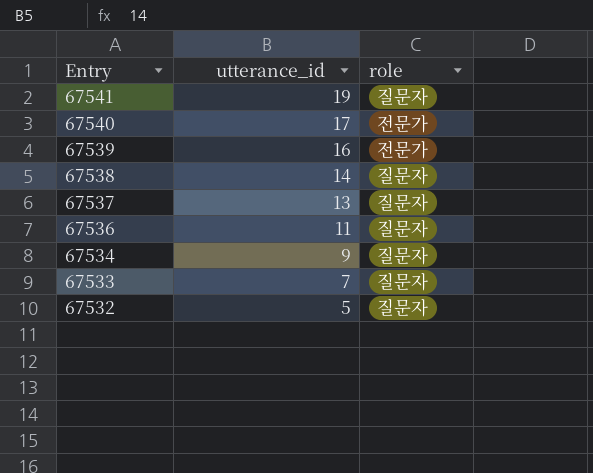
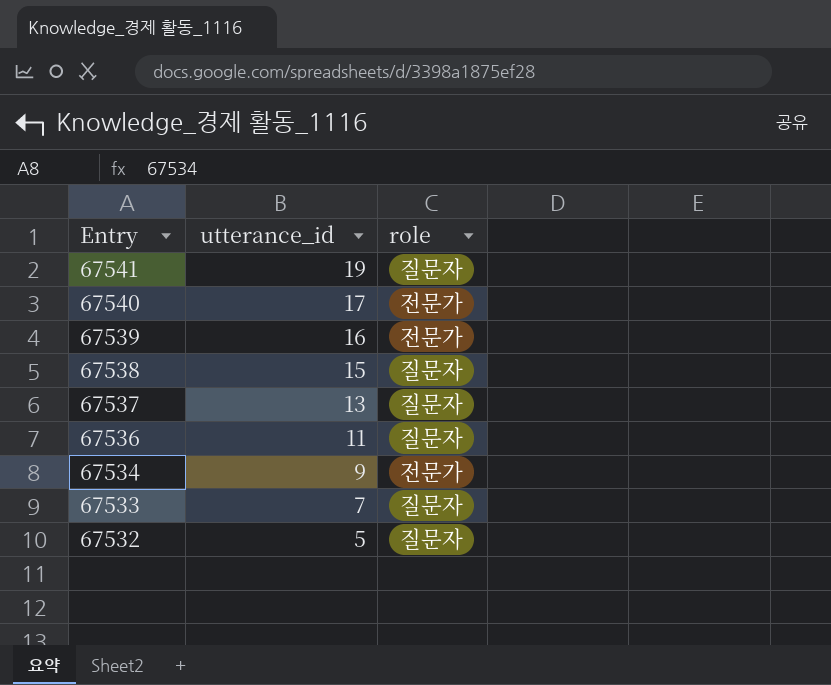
67538 | utterance_id: 14 -> 15
67534 | role: 질문자 -> 전문가

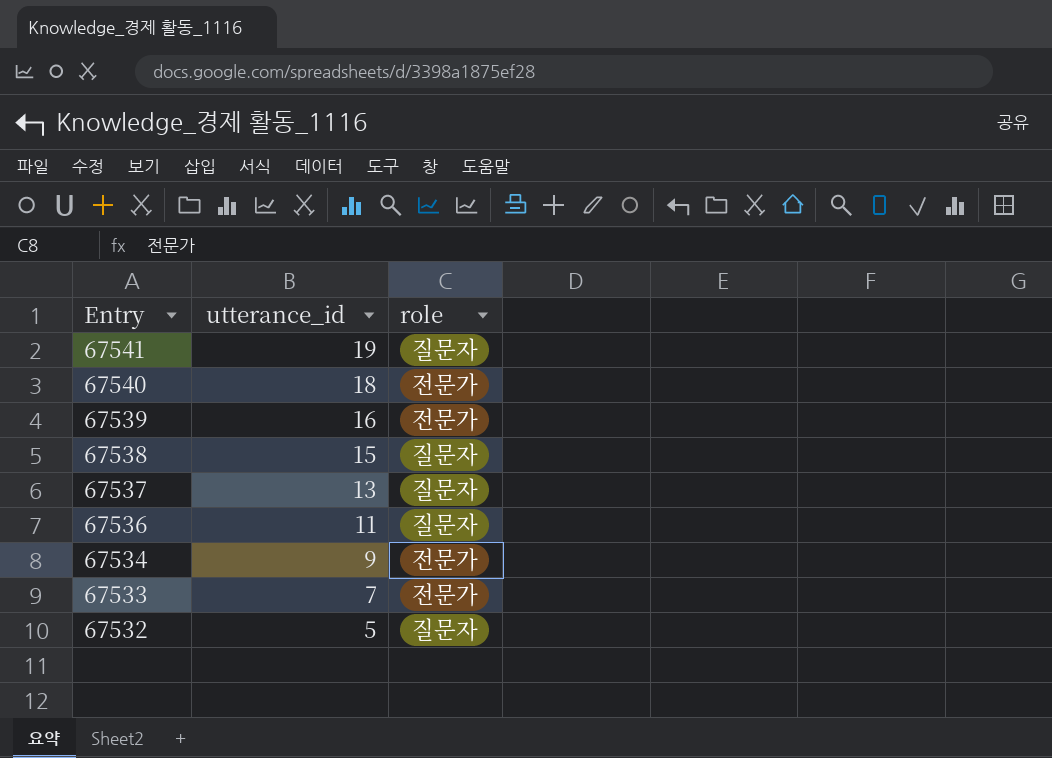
67540 | utterance_id: 17 -> 18
67533 | role: 질문자 -> 전문가

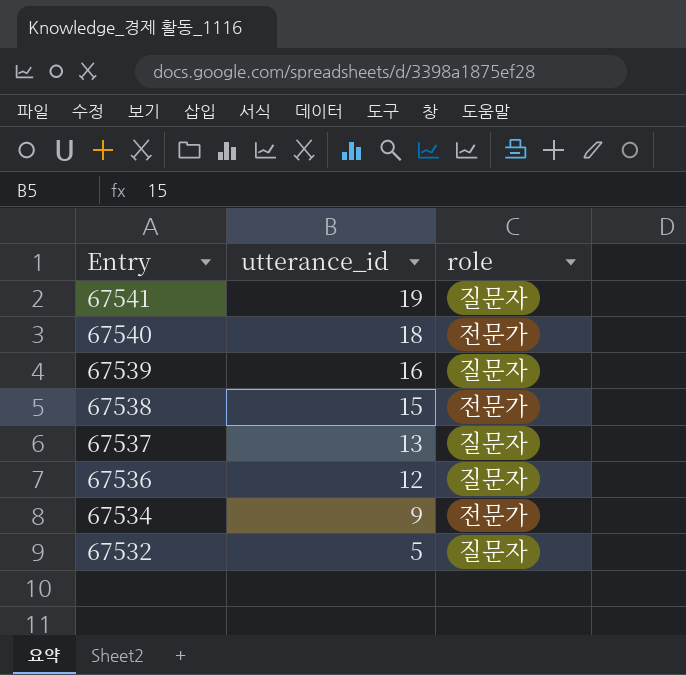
row 67533: 7 | 전문가 -> none
67539 | role: 전문가 -> 질문자
67538 | role: 질문자 -> 전문가
67536 | utterance_id: 11 -> 12

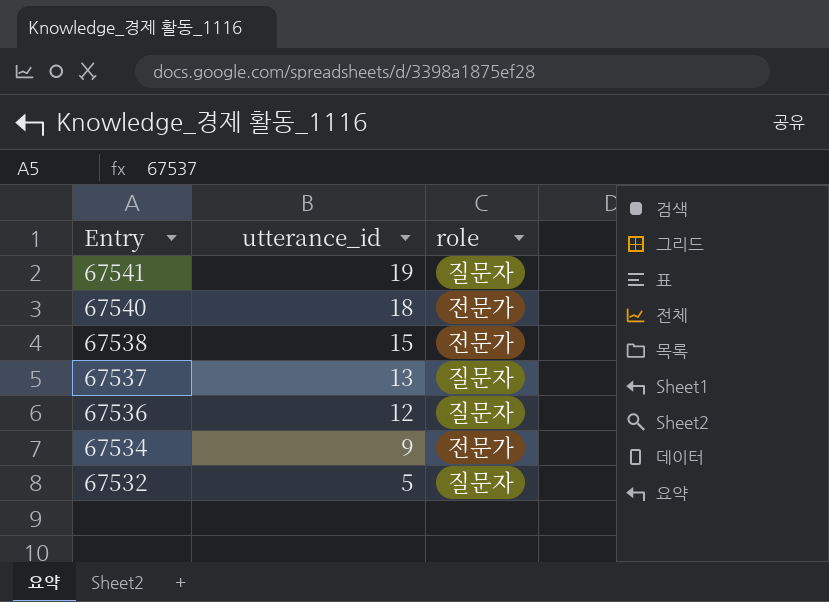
row 67539: 16 | 질문자 -> none

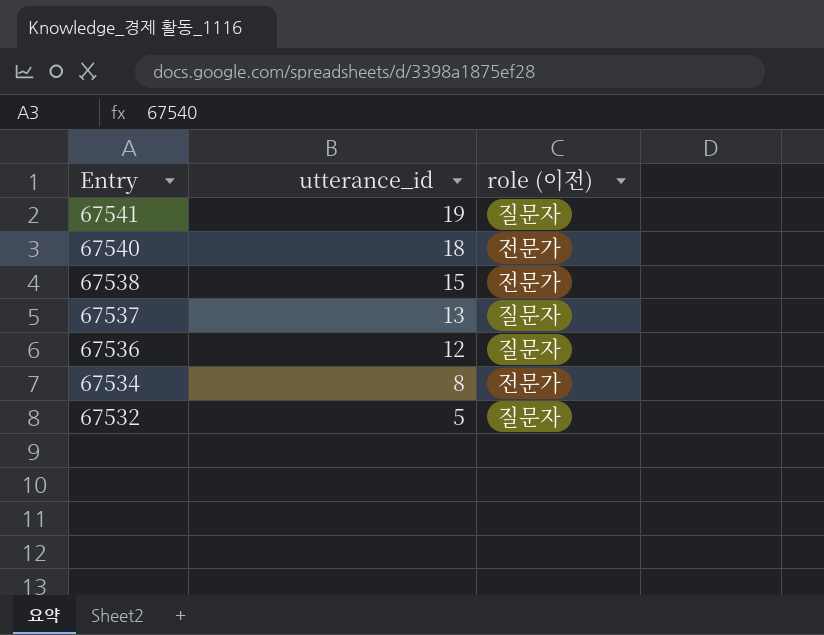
column name: role -> role (이전)
67534 | utterance_id: 9 -> 8

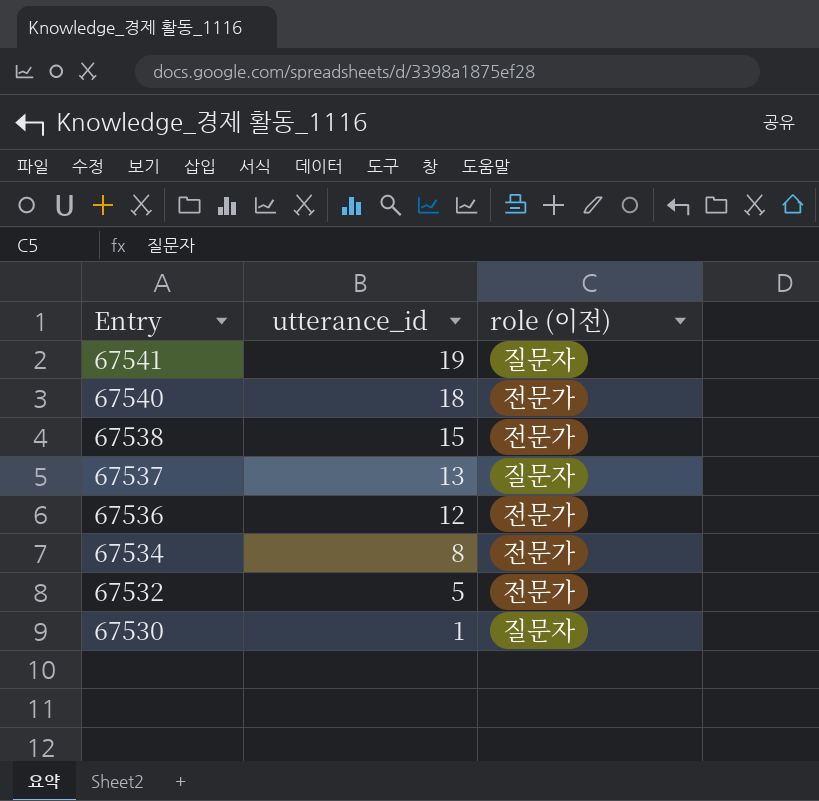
67536 | role (이전): 질문자 -> 전문가
67532 | role (이전): 질문자 -> 전문가
row 67530: none -> 1 | 질문자

